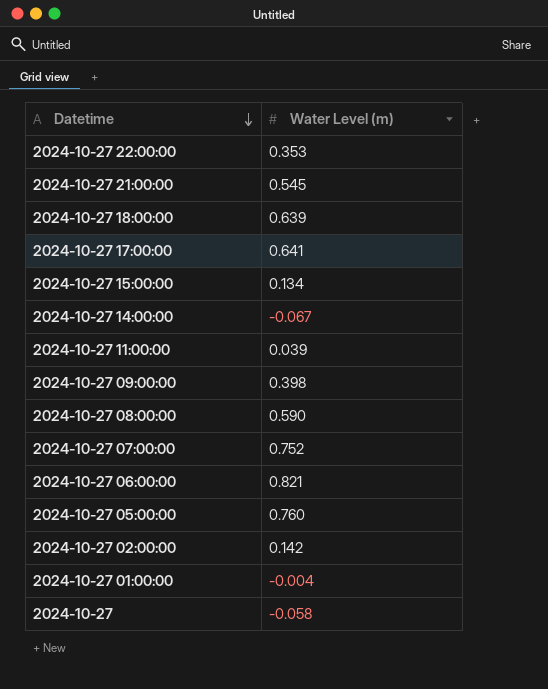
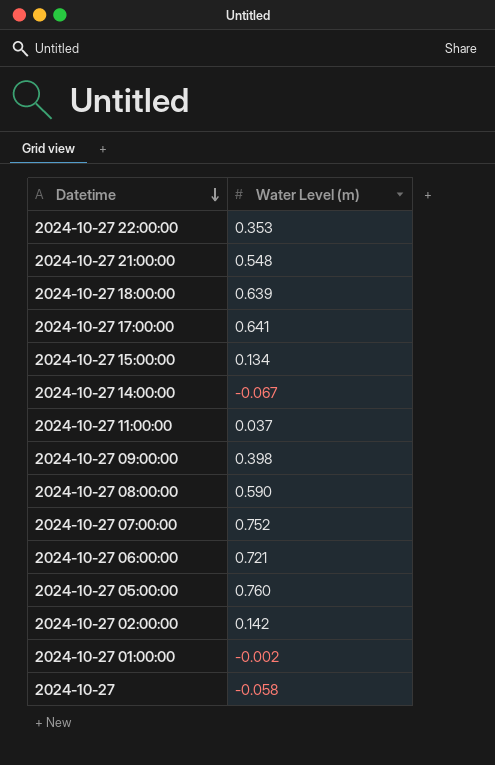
2024-10-27 21:00:00 | Water Level (m): 0.545 -> 0.548
2024-10-27 11:00:00 | Water Level (m): 0.039 -> 0.037
2024-10-27 06:00:00 | Water Level (m): 0.821 -> 0.721
2024-10-27 01:00:00 | Water Level (m): -0.004 -> -0.002

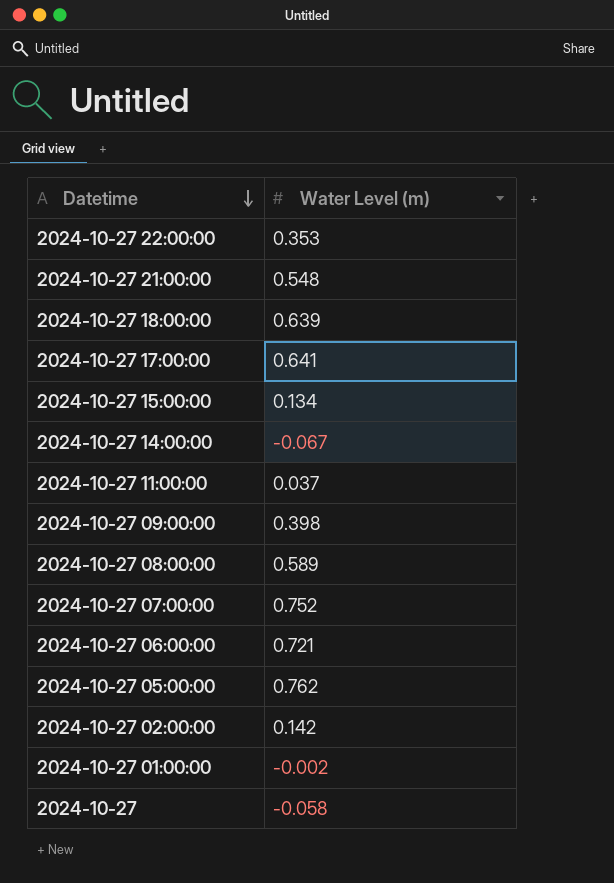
2024-10-27 08:00:00 | Water Level (m): 0.590 -> 0.589
2024-10-27 05:00:00 | Water Level (m): 0.760 -> 0.762

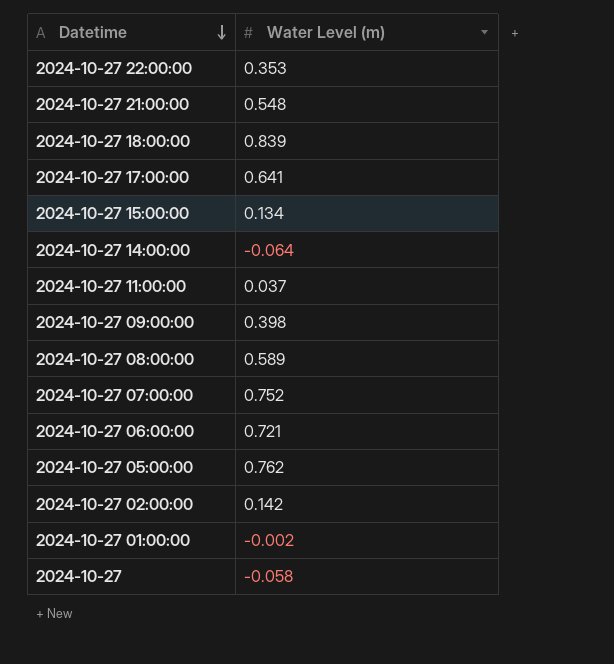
2024-10-27 18:00:00 | Water Level (m): 0.639 -> 0.839
2024-10-27 14:00:00 | Water Level (m): -0.067 -> -0.064

